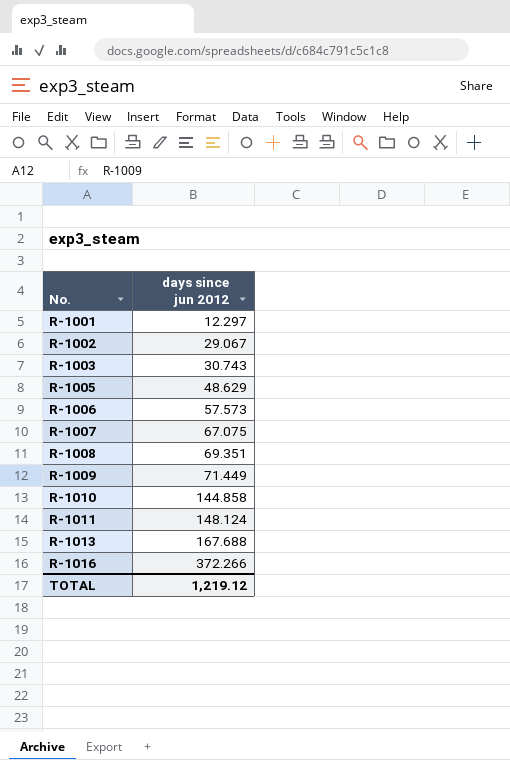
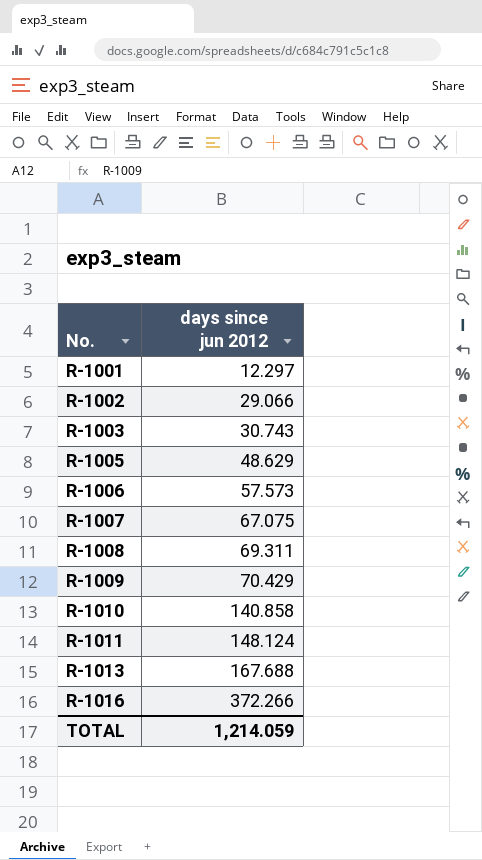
R-1002 | days since jun 2012: 29.067 -> 29.066
R-1008 | days since jun 2012: 69.351 -> 69.311
R-1009 | days since jun 2012: 71.449 -> 70.429
R-1010 | days since jun 2012: 144.858 -> 140.858
TOTAL | days since jun 2012: 1,219.12 -> 1,214.059

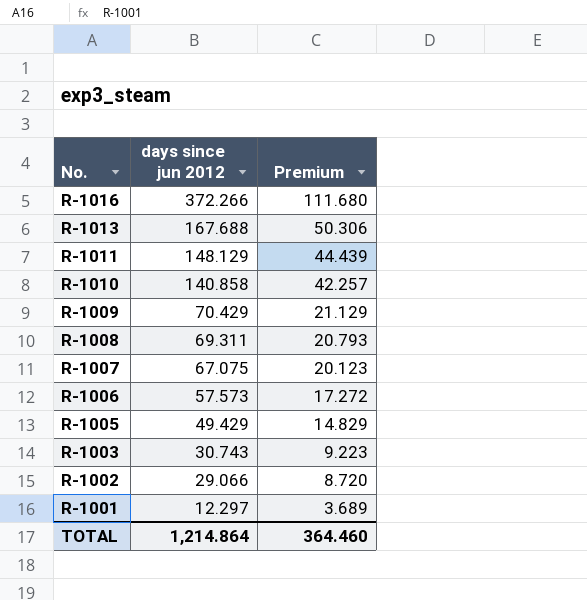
row order: No. ascending -> No. descending
column Premium | formula: none -> [days since jun 2012] * 0.3
R-1011 | days since jun 2012: 148.124 -> 148.129
R-1005 | days since jun 2012: 48.629 -> 49.429
TOTAL | days since jun 2012: 1,214.059 -> 1,214.864

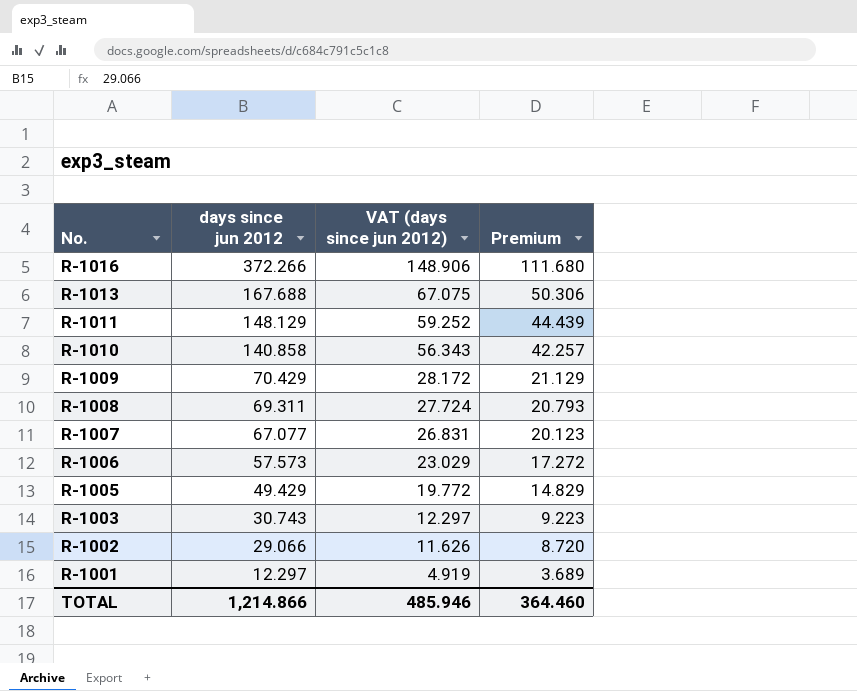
column VAT (days since jun 2012) | formula: none -> [days since jun 2012] * 0.4
R-1007 | days since jun 2012: 67.075 -> 67.077
TOTAL | days since jun 2012: 1,214.864 -> 1,214.866

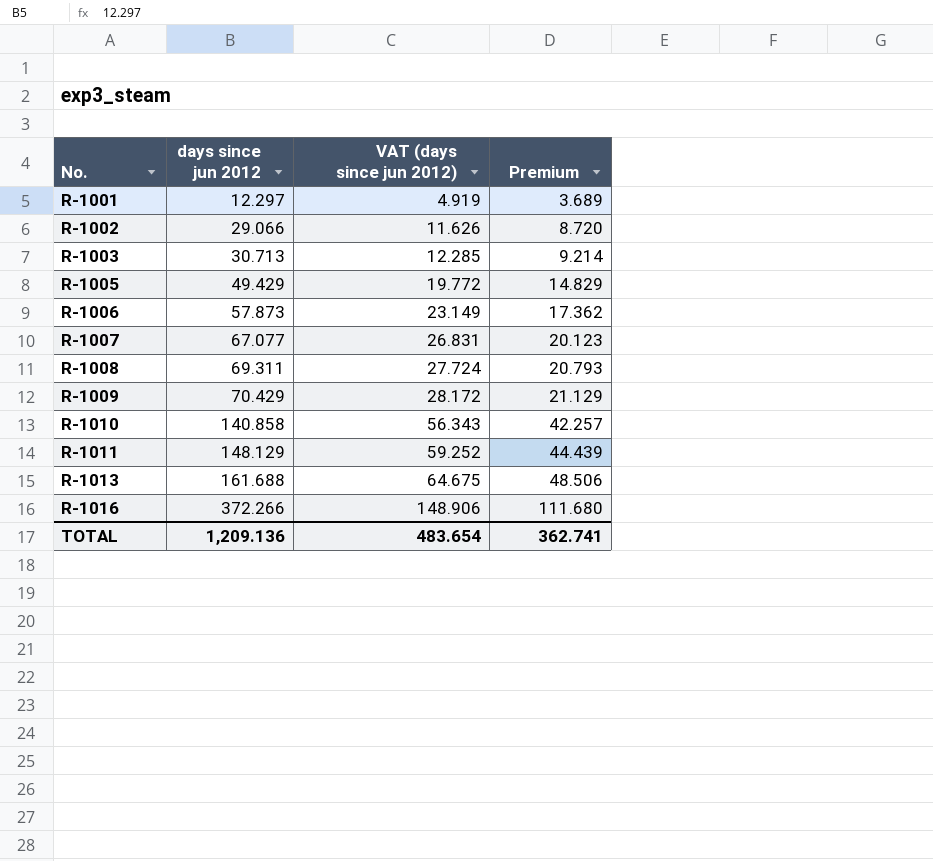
row order: No. descending -> No. ascending
R-1003 | days since jun 2012: 30.743 -> 30.713
R-1003 | VAT (days since jun 2012): 12.297 -> 12.285
R-1003 | Premium: 9.223 -> 9.214
R-1006 | days since jun 2012: 57.573 -> 57.873
R-1006 | VAT (days since jun 2012): 23.029 -> 23.149
R-1006 | Premium: 17.272 -> 17.362
R-1013 | days since jun 2012: 167.688 -> 161.688
R-1013 | VAT (days since jun 2012): 67.075 -> 64.675
R-1013 | Premium: 50.306 -> 48.506
TOTAL | days since jun 2012: 1,214.866 -> 1,209.136
TOTAL | VAT (days since jun 2012): 485.946 -> 483.654
TOTAL | Premium: 364.460 -> 362.741

